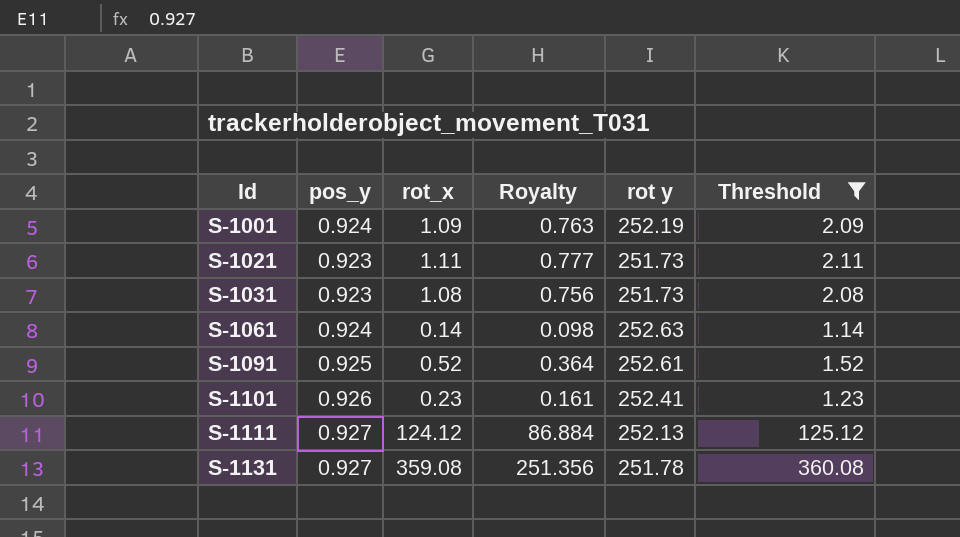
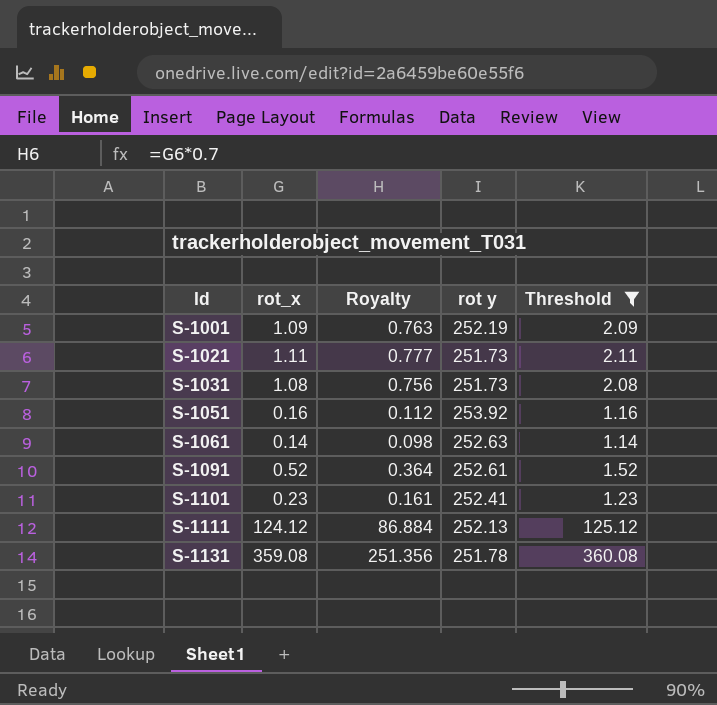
column pos_y | position: 2 -> none
row S-1051: none -> 0.16 | 0.112 | 253.92 | 1.16

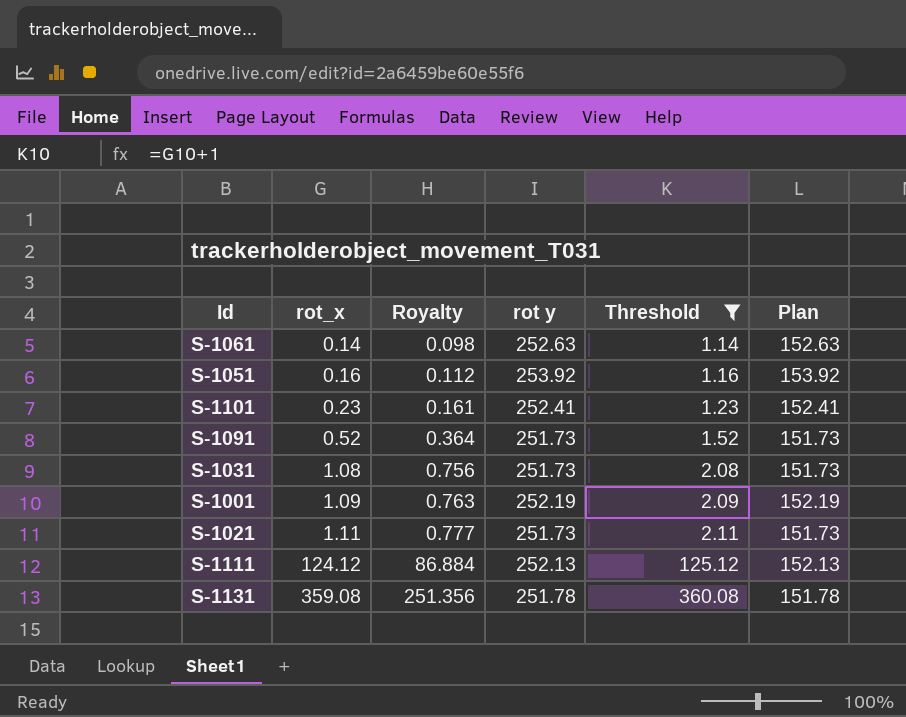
row order: Id ascending -> rot_x ascending
column Plan | formula: none -> [rot y] - 100
S-1091 | rot y: 252.61 -> 251.73

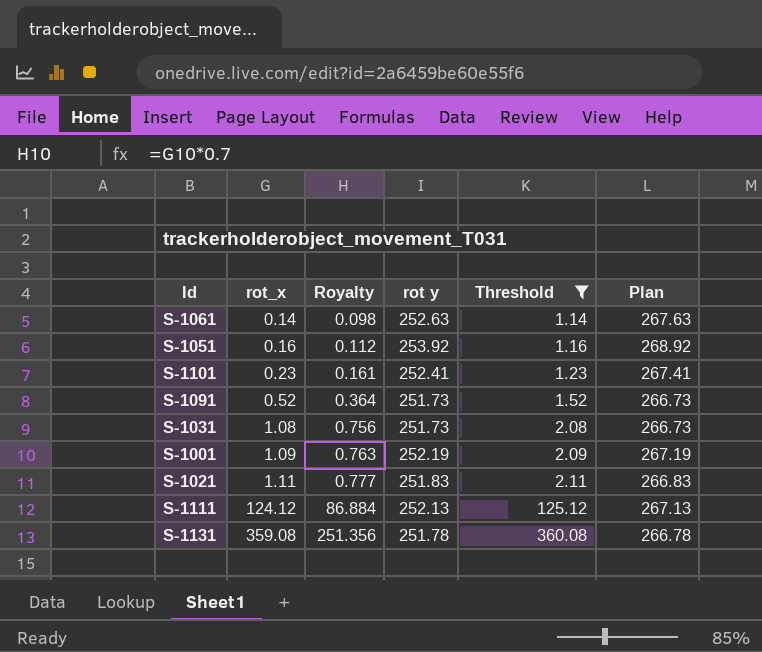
column Plan | formula: [rot y] - 100 -> [rot y] + 15
S-1021 | rot y: 251.73 -> 251.83

